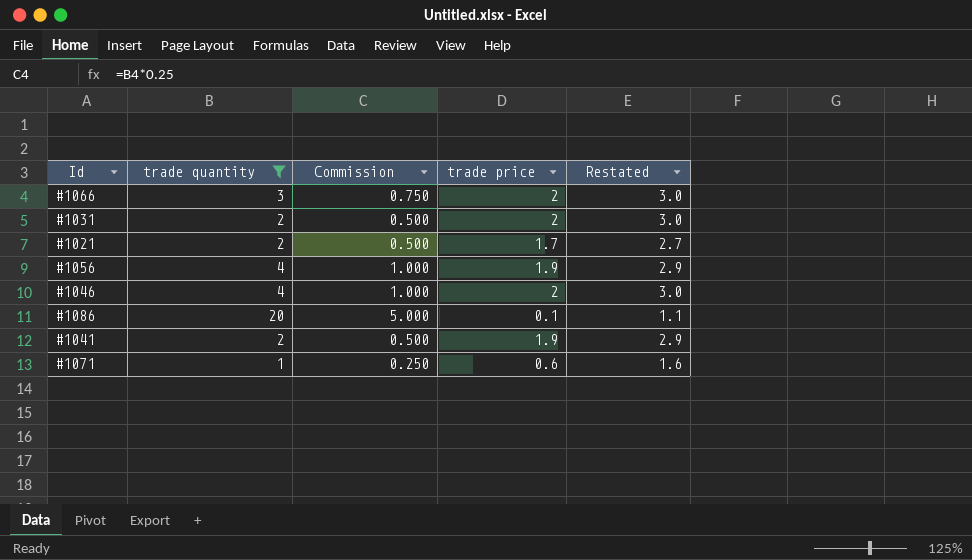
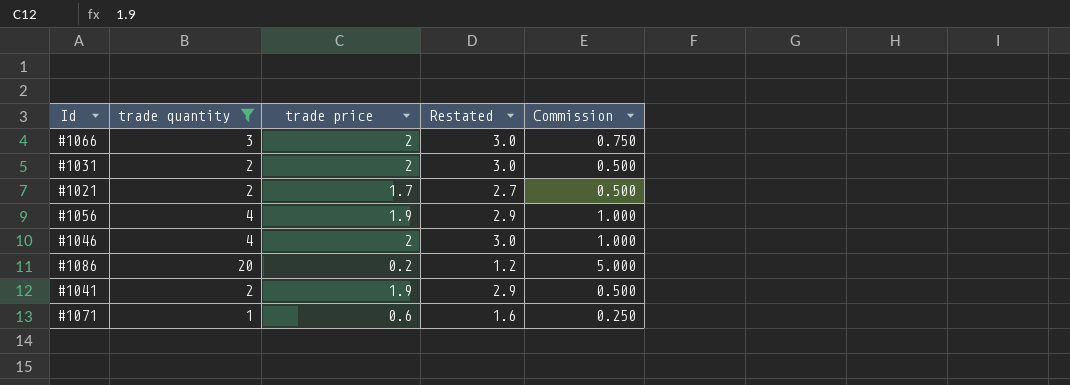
column Commission | position: 3 -> 5
#1086 | trade price: 0.1 -> 0.2
#1086 | Restated: 1.1 -> 1.2

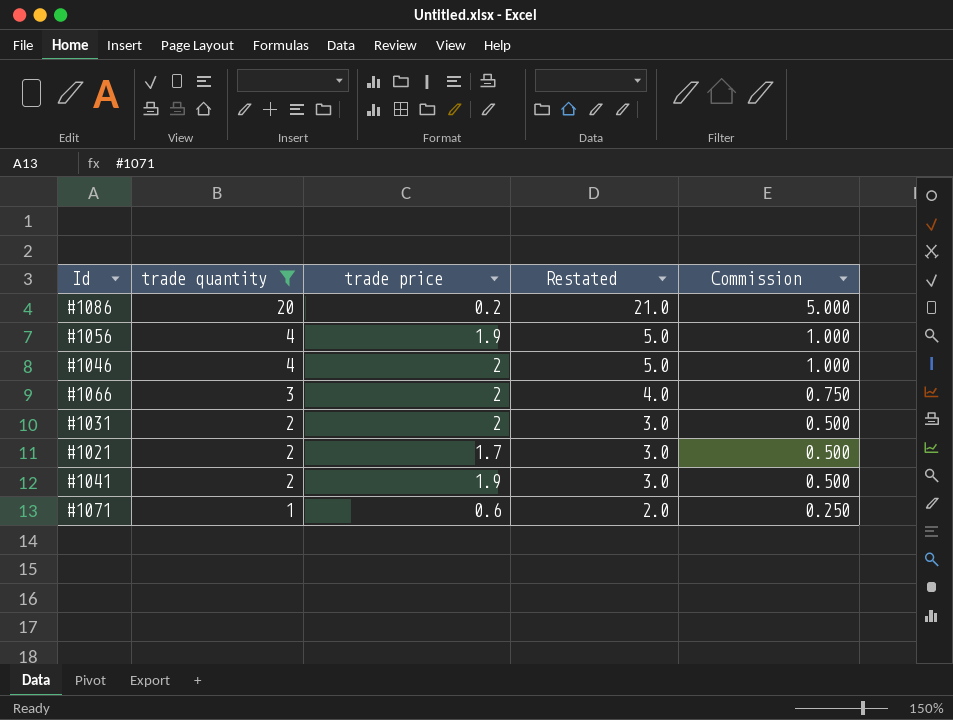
row order: none -> trade quantity descending
column Restated | formula: [trade price] + 1 -> [trade quantity] + 1

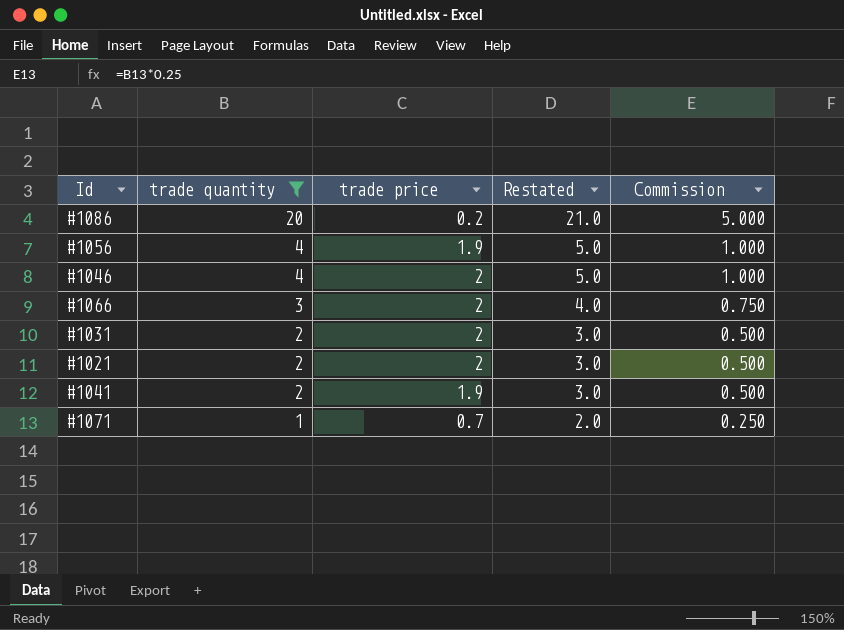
#1021 | trade price: 1.7 -> 2
#1071 | trade price: 0.6 -> 0.7

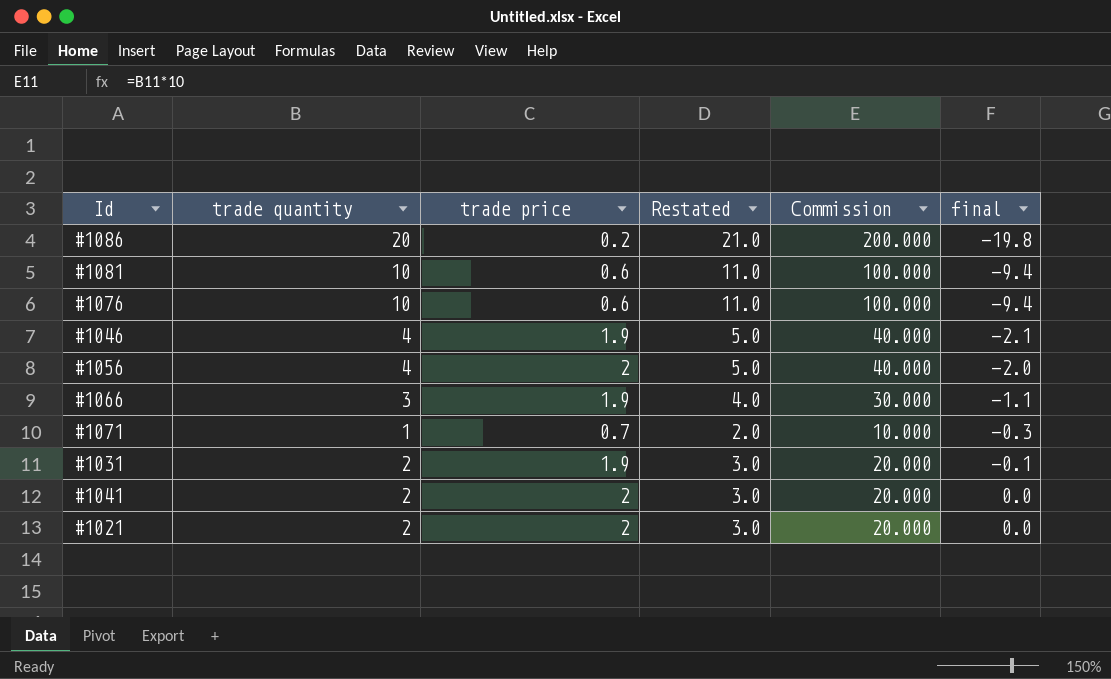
filter: trade quantity != 10 -> none
row order: trade quantity descending -> final ascending
column Commission | formula: [trade quantity] * 0.25 -> [trade quantity] * 10
column final | formula: none -> [trade price] - [trade quantity]
#1046 | trade price: 2 -> 1.9
#1056 | trade price: 1.9 -> 2
#1066 | trade price: 2 -> 1.9
#1031 | trade price: 2 -> 1.9
#1041 | trade price: 1.9 -> 2

